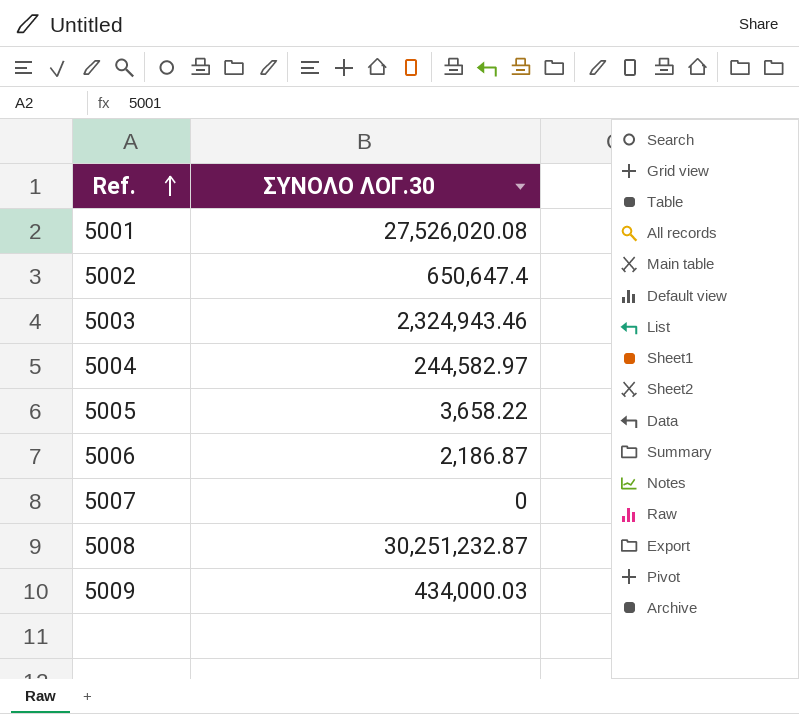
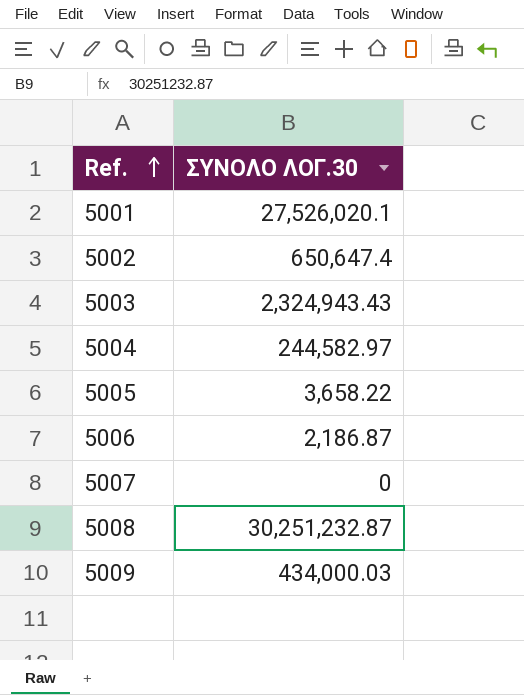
5001 | ΣΥΝΟΛΟ ΛΟΓ.30: 27,526,020.08 -> 27,526,020.1
5003 | ΣΥΝΟΛΟ ΛΟΓ.30: 2,324,943.46 -> 2,324,943.43

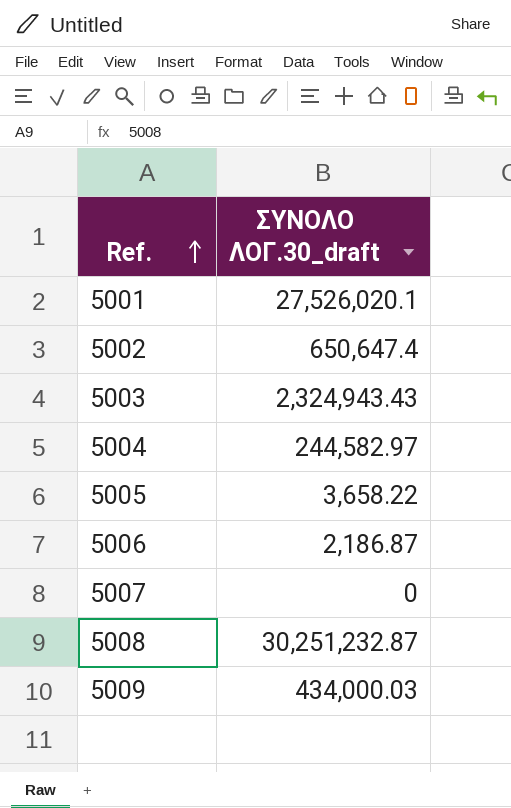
column name: ΣΥΝΟΛΟ ΛΟΓ.30 -> ΣΥΝΟΛΟ ΛΟΓ.30_draft

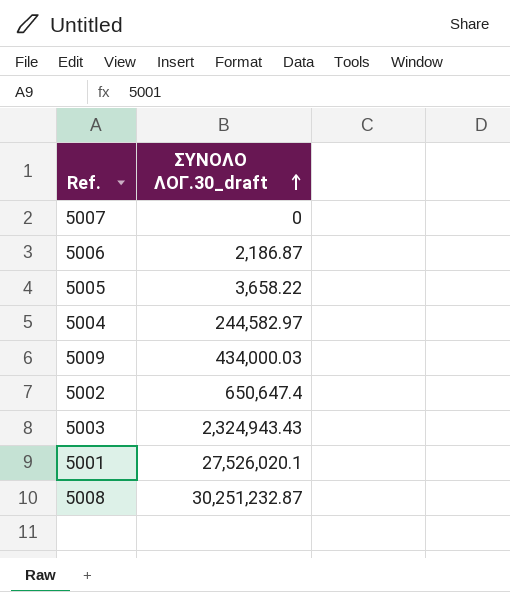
row order: Ref. ascending -> ΣΥΝΟΛΟ ΛΟΓ.30_draft ascending

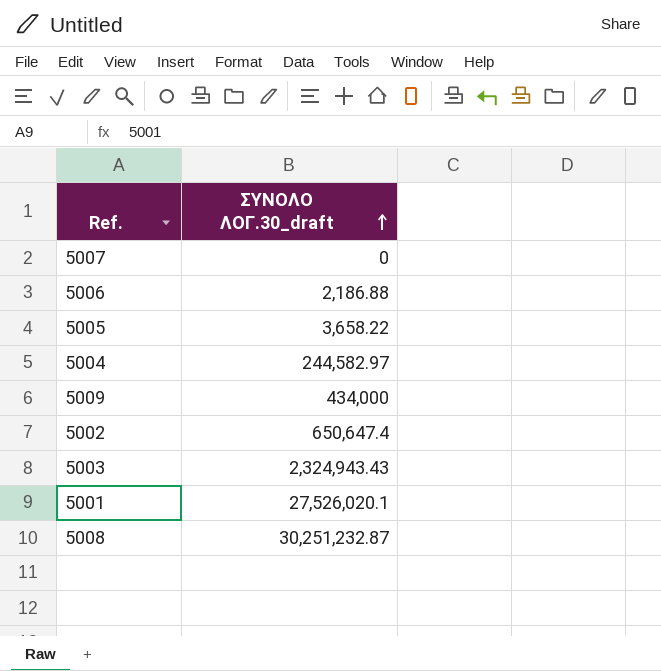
5006 | ΣΥΝΟΛΟ ΛΟΓ.30_draft: 2,186.87 -> 2,186.88
5009 | ΣΥΝΟΛΟ ΛΟΓ.30_draft: 434,000.03 -> 434,000

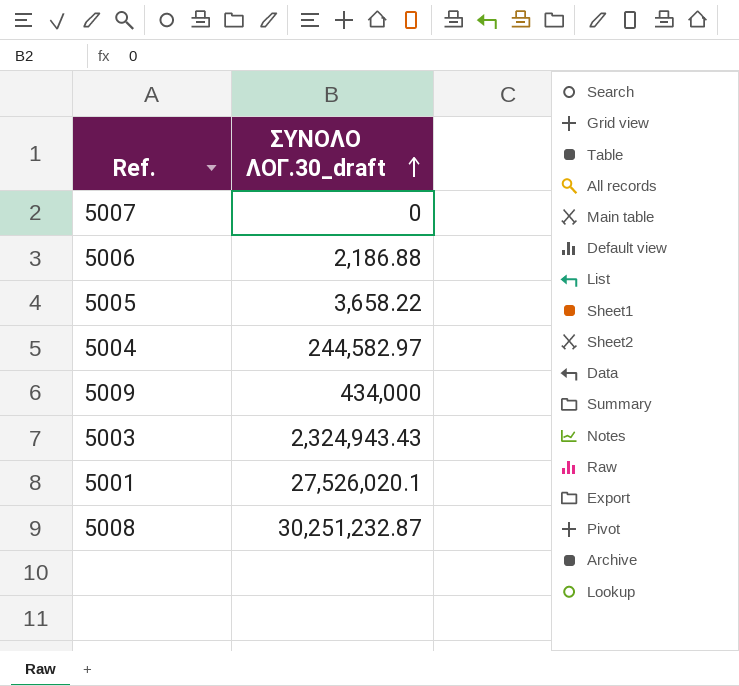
row 5002: 650,647.4 -> none

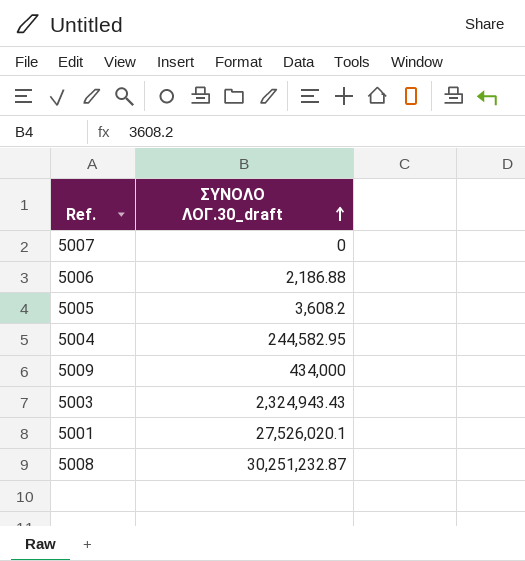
5005 | ΣΥΝΟΛΟ ΛΟΓ.30_draft: 3,658.22 -> 3,608.2
5004 | ΣΥΝΟΛΟ ΛΟΓ.30_draft: 244,582.97 -> 244,582.95

